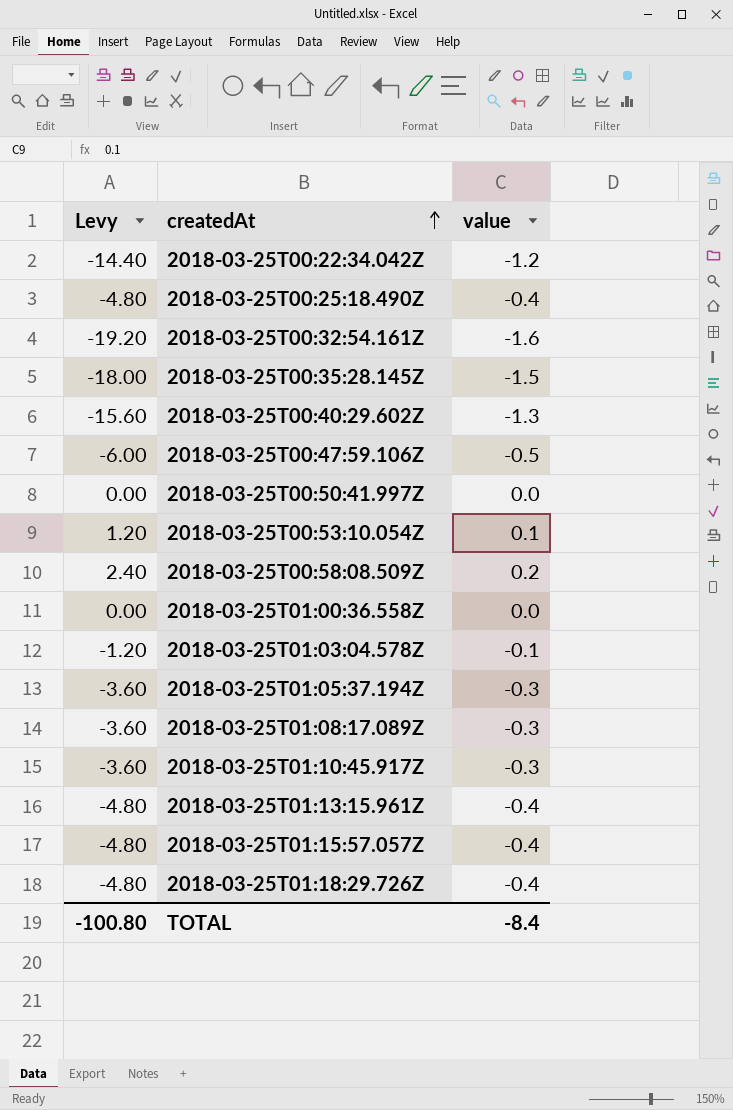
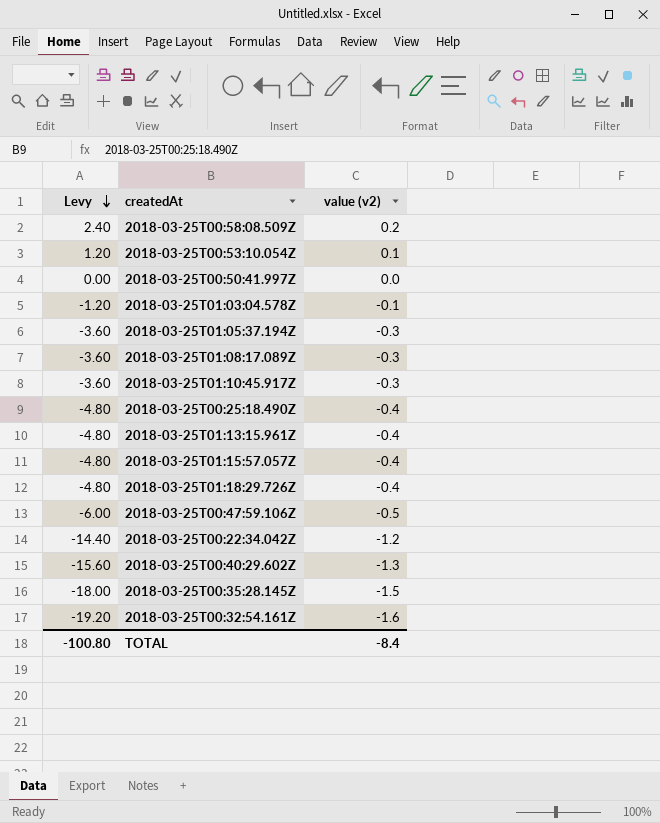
row order: createdAt ascending -> Levy descending
column name: value -> value (v2)
row 2018-03-25T01:00:36.558Z: 0.00 | 0.0 -> none

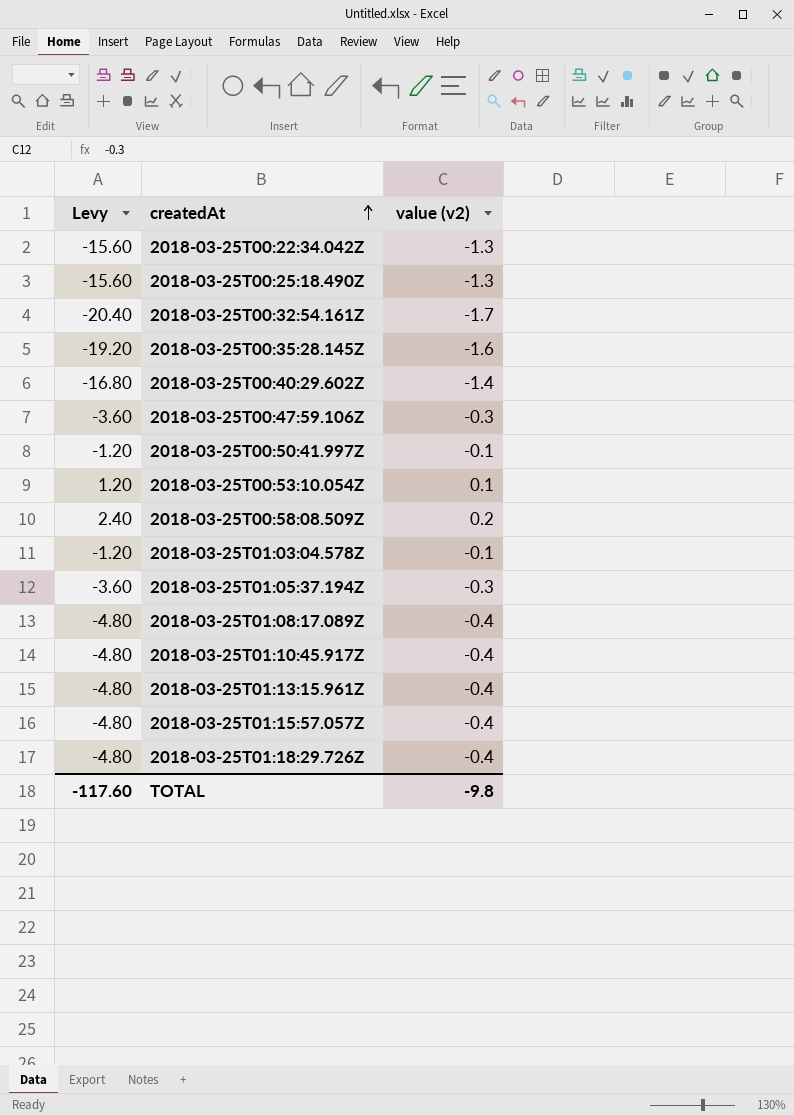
row order: Levy descending -> createdAt ascending
2018-03-25T00:22:34.042Z | Levy: -14.40 -> -15.60
2018-03-25T00:22:34.042Z | value (v2): -1.2 -> -1.3
2018-03-25T00:25:18.490Z | Levy: -4.80 -> -15.60
2018-03-25T00:25:18.490Z | value (v2): -0.4 -> -1.3
2018-03-25T00:32:54.161Z | Levy: -19.20 -> -20.40
2018-03-25T00:32:54.161Z | value (v2): -1.6 -> -1.7
2018-03-25T00:35:28.145Z | Levy: -18.00 -> -19.20
2018-03-25T00:35:28.145Z | value (v2): -1.5 -> -1.6
2018-03-25T00:40:29.602Z | Levy: -15.60 -> -16.80
2018-03-25T00:40:29.602Z | value (v2): -1.3 -> -1.4
2018-03-25T00:47:59.106Z | Levy: -6.00 -> -3.60
2018-03-25T00:47:59.106Z | value (v2): -0.5 -> -0.3
2018-03-25T00:50:41.997Z | Levy: 0.00 -> -1.20
2018-03-25T00:50:41.997Z | value (v2): 0.0 -> -0.1
2018-03-25T01:08:17.089Z | Levy: -3.60 -> -4.80
2018-03-25T01:08:17.089Z | value (v2): -0.3 -> -0.4
2018-03-25T01:10:45.917Z | Levy: -3.60 -> -4.80
2018-03-25T01:10:45.917Z | value (v2): -0.3 -> -0.4
TOTAL | Levy: -100.80 -> -117.60
TOTAL | value (v2): -8.4 -> -9.8

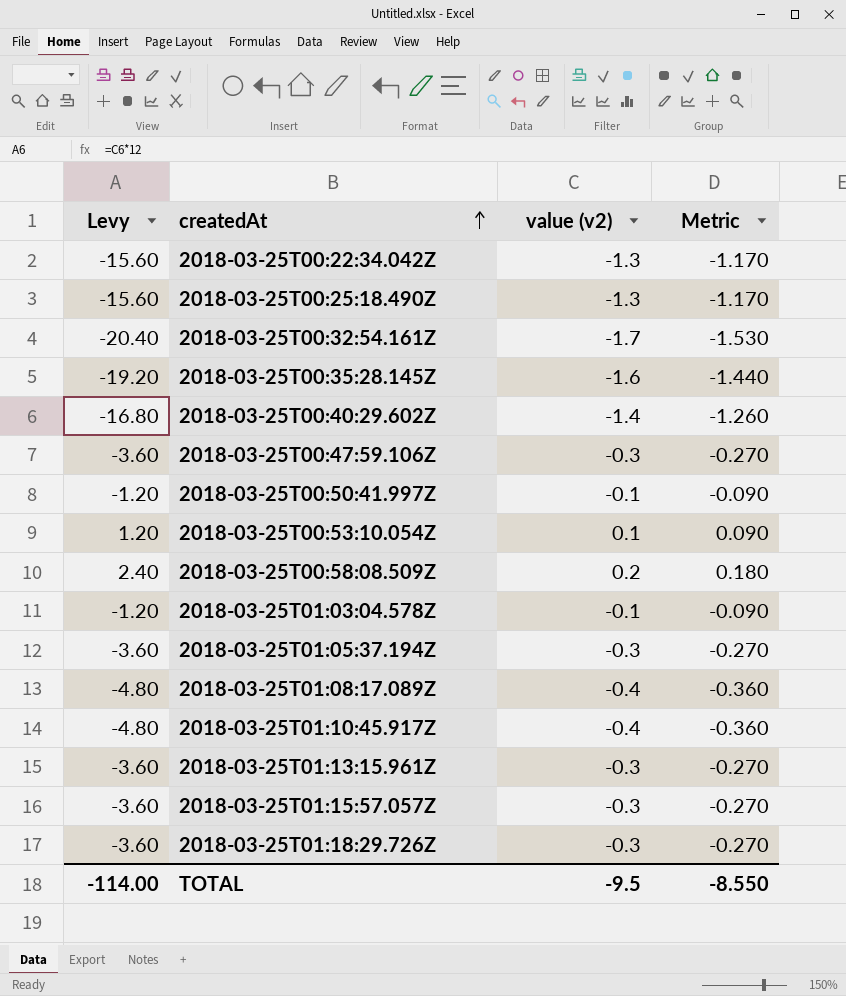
column Metric | formula: none -> [value (v2)] * 0.9
2018-03-25T01:13:15.961Z | Levy: -4.80 -> -3.60
2018-03-25T01:13:15.961Z | value (v2): -0.4 -> -0.3
2018-03-25T01:15:57.057Z | Levy: -4.80 -> -3.60
2018-03-25T01:15:57.057Z | value (v2): -0.4 -> -0.3
2018-03-25T01:18:29.726Z | Levy: -4.80 -> -3.60
2018-03-25T01:18:29.726Z | value (v2): -0.4 -> -0.3
TOTAL | Levy: -117.60 -> -114.00
TOTAL | value (v2): -9.8 -> -9.5

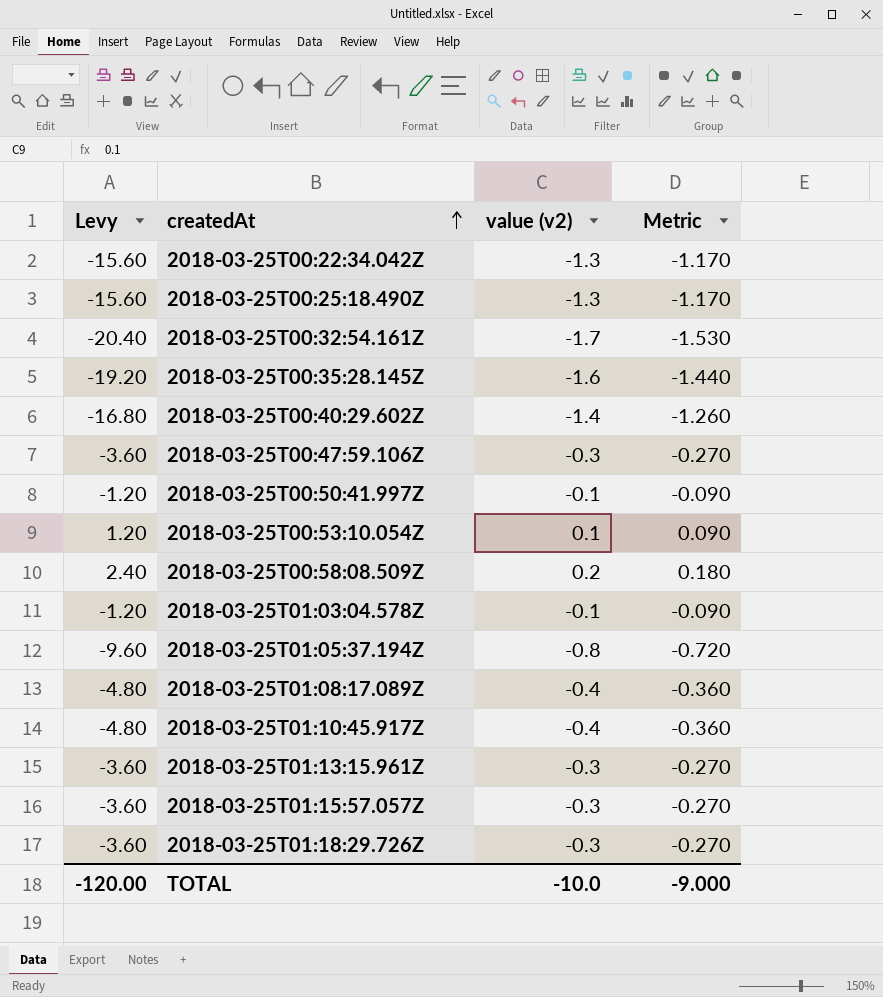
2018-03-25T01:05:37.194Z | Levy: -3.60 -> -9.60
2018-03-25T01:05:37.194Z | value (v2): -0.3 -> -0.8
2018-03-25T01:05:37.194Z | Metric: -0.270 -> -0.720
TOTAL | Levy: -114.00 -> -120.00
TOTAL | value (v2): -9.5 -> -10.0
TOTAL | Metric: -8.550 -> -9.000

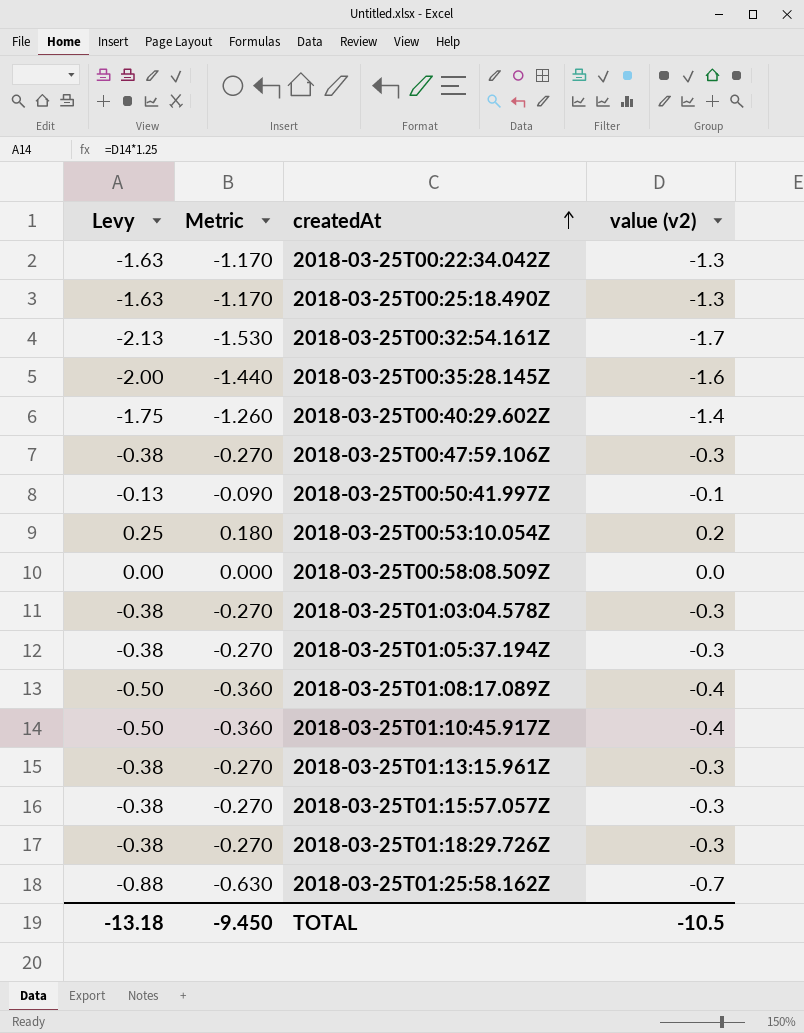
column Levy | formula: [value (v2)] * 12 -> [value (v2)] * 1.25
column Metric | position: 4 -> 2
2018-03-25T00:53:10.054Z | Metric: 0.090 -> 0.180
2018-03-25T00:53:10.054Z | value (v2): 0.1 -> 0.2
2018-03-25T00:58:08.509Z | Metric: 0.180 -> 0.000
2018-03-25T00:58:08.509Z | value (v2): 0.2 -> 0.0
2018-03-25T01:03:04.578Z | Metric: -0.090 -> -0.270
2018-03-25T01:03:04.578Z | value (v2): -0.1 -> -0.3
2018-03-25T01:05:37.194Z | Metric: -0.720 -> -0.270
2018-03-25T01:05:37.194Z | value (v2): -0.8 -> -0.3
row 2018-03-25T01:25:58.162Z: none -> -0.88 | -0.630 | -0.7
TOTAL | Levy: -120.00 -> -13.18
TOTAL | Metric: -9.000 -> -9.450
TOTAL | value (v2): -10.0 -> -10.5

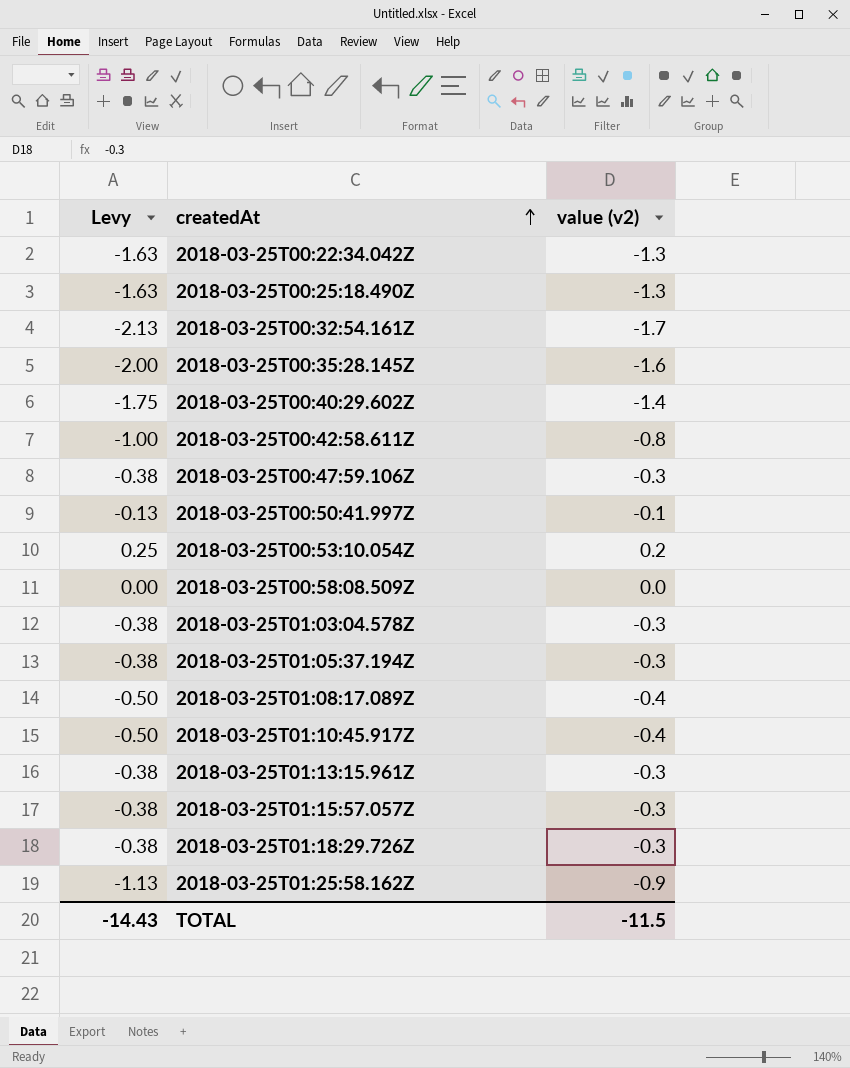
column Metric | formula: [value (v2)] * 0.9 -> none
row 2018-03-25T00:42:58.611Z: none -> -1.00 | -0.8
2018-03-25T01:25:58.162Z | Levy: -0.88 -> -1.13
2018-03-25T01:25:58.162Z | value (v2): -0.7 -> -0.9
TOTAL | Levy: -13.18 -> -14.43
TOTAL | value (v2): -10.5 -> -11.5

